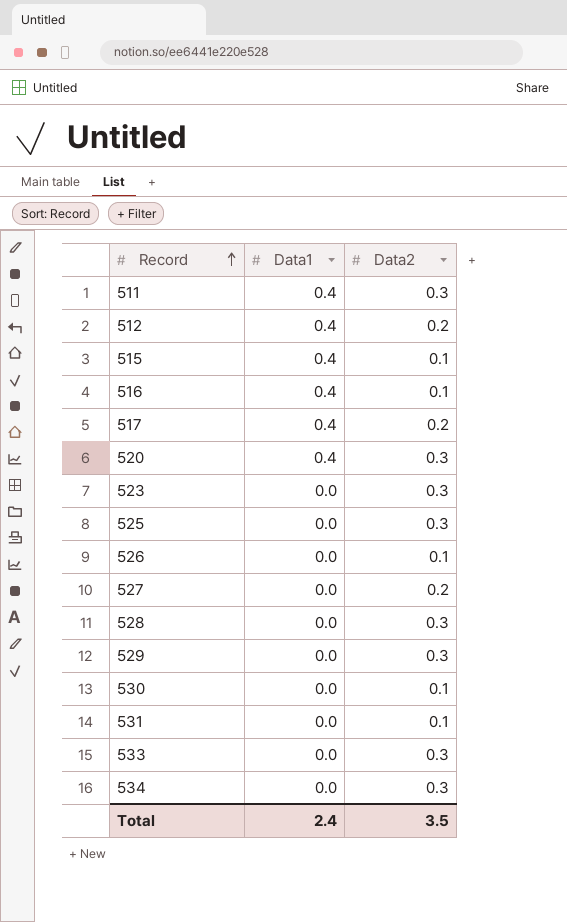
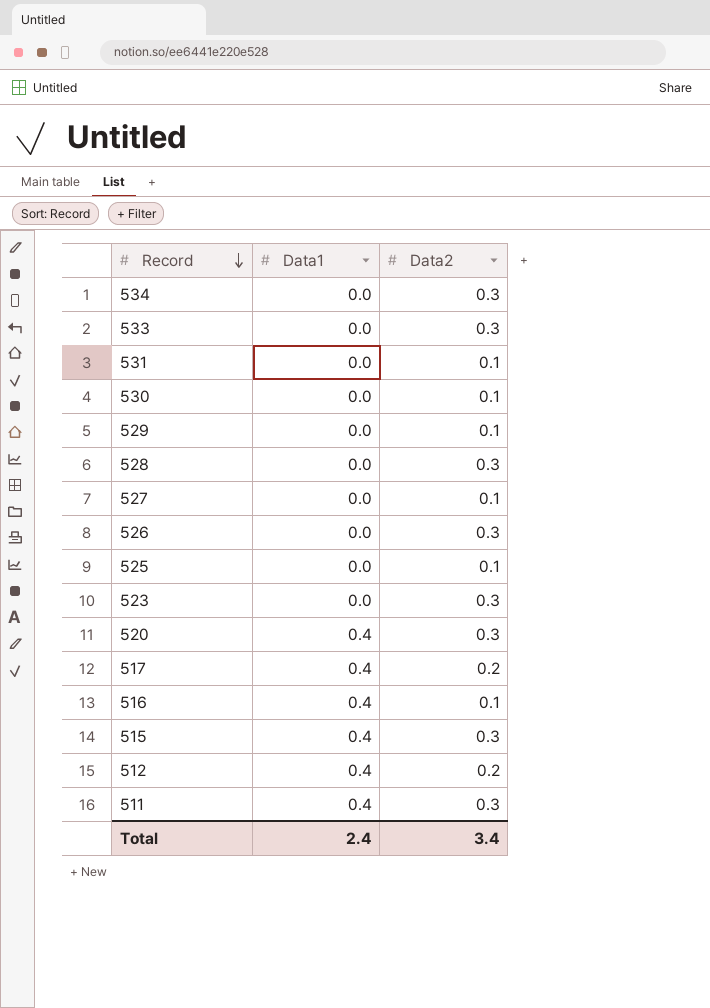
row order: Record ascending -> Record descending
529 | Data2: 0.3 -> 0.1
527 | Data2: 0.2 -> 0.1
526 | Data2: 0.1 -> 0.3
525 | Data2: 0.3 -> 0.1
515 | Data2: 0.1 -> 0.3
Total | Data2: 3.5 -> 3.4

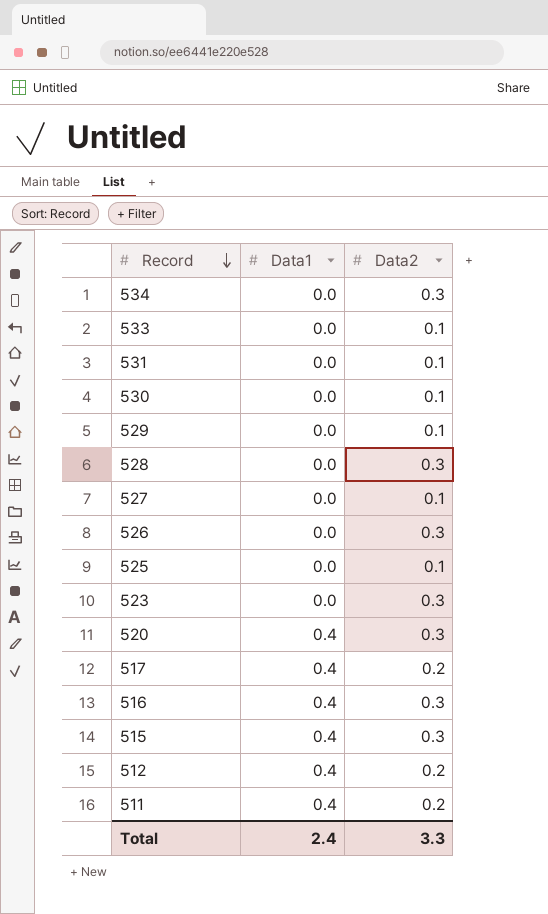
533 | Data2: 0.3 -> 0.1
516 | Data2: 0.1 -> 0.3
511 | Data2: 0.3 -> 0.2
Total | Data2: 3.4 -> 3.3

